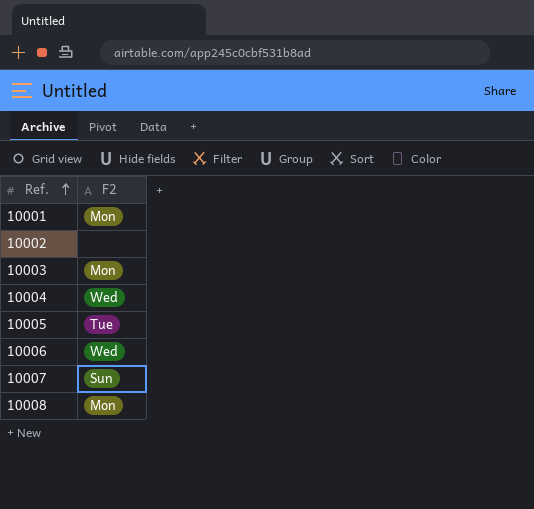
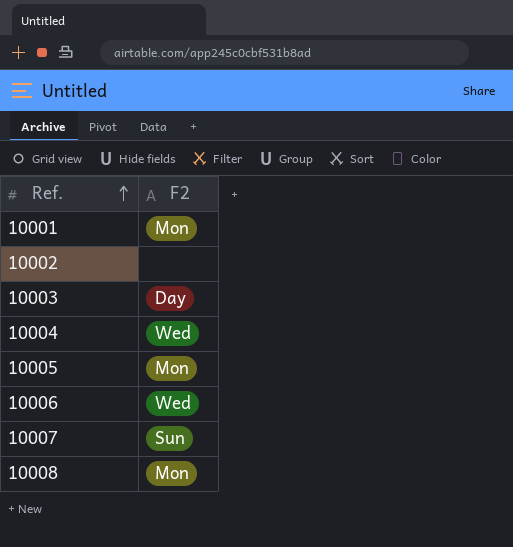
10003 | F2: Mon -> Day
10005 | F2: Tue -> Mon

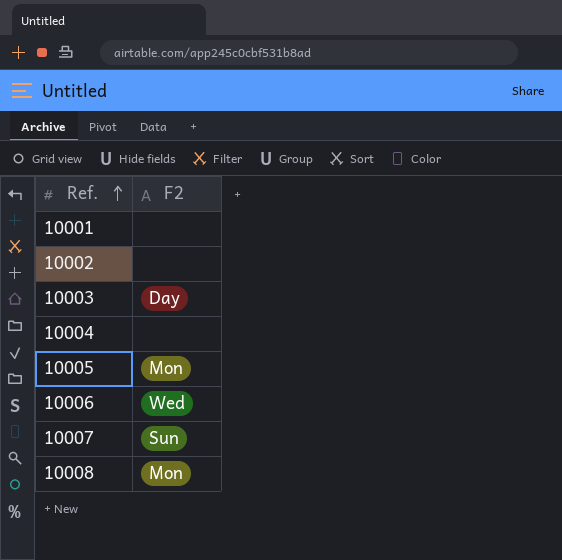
10001 | F2: Mon -> none
10004 | F2: Wed -> none

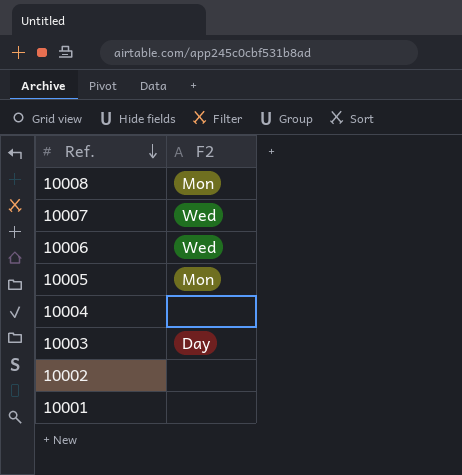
row order: Ref. ascending -> Ref. descending
10007 | F2: Sun -> Wed

